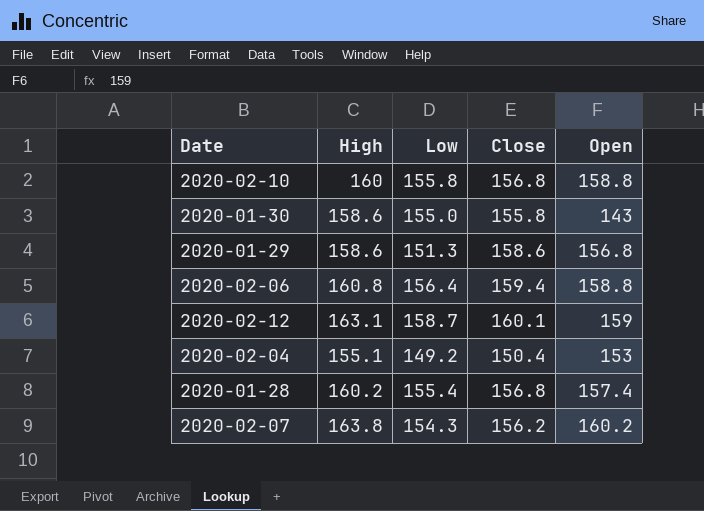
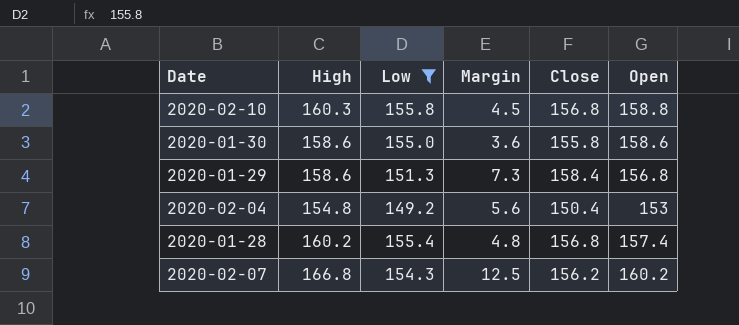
filter: none -> Low <= 155.8
column Margin | formula: none -> [High] - [Low]
2020-02-10 | High: 160 -> 160.3
2020-01-30 | Open: 143 -> 158.6
2020-01-29 | Close: 158.6 -> 158.4
2020-02-04 | High: 155.1 -> 154.8
2020-02-07 | High: 163.8 -> 166.8

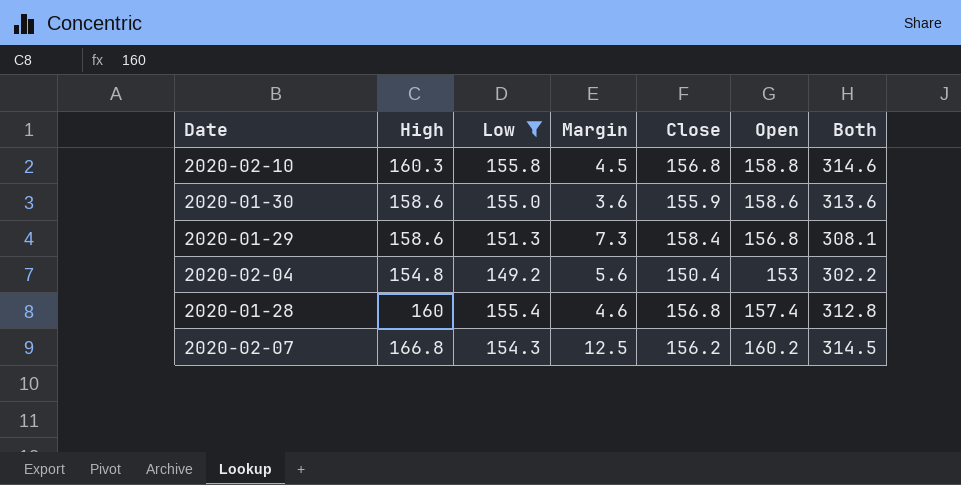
column Both | formula: none -> [Low] + [Open]
2020-01-30 | Close: 155.8 -> 155.9
2020-01-28 | High: 160.2 -> 160
2020-01-28 | Margin: 4.8 -> 4.6

